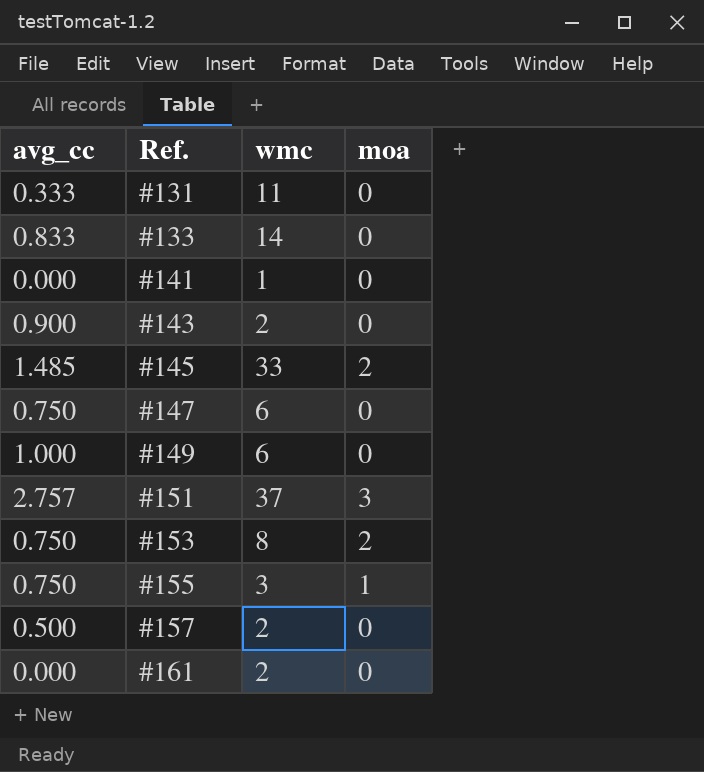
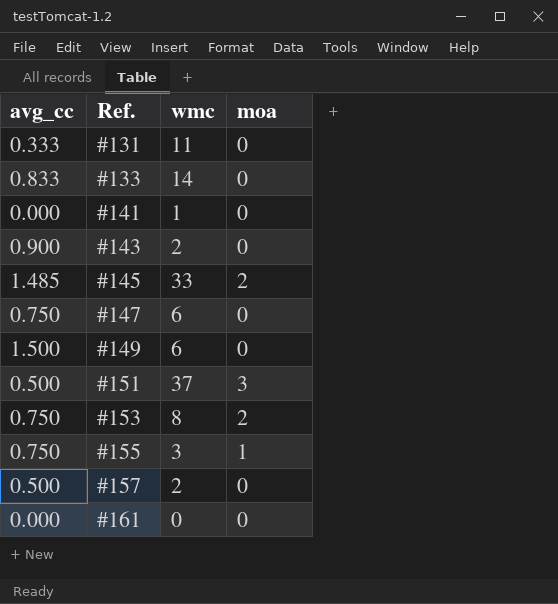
#149 | avg_cc: 1.000 -> 1.500
#151 | avg_cc: 2.757 -> 0.500
#161 | wmc: 2 -> 0

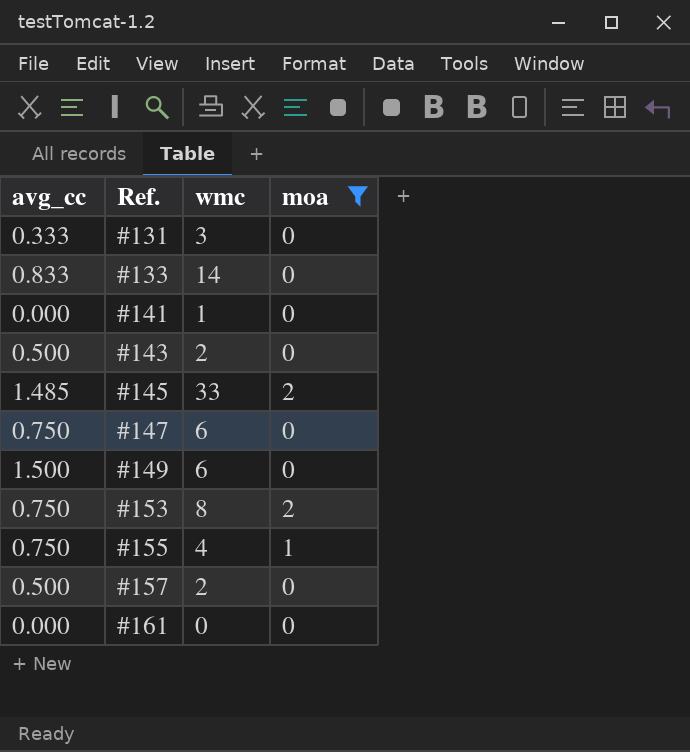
filter: none -> moa != 3
#131 | wmc: 11 -> 3
#143 | avg_cc: 0.900 -> 0.500
#155 | wmc: 3 -> 4

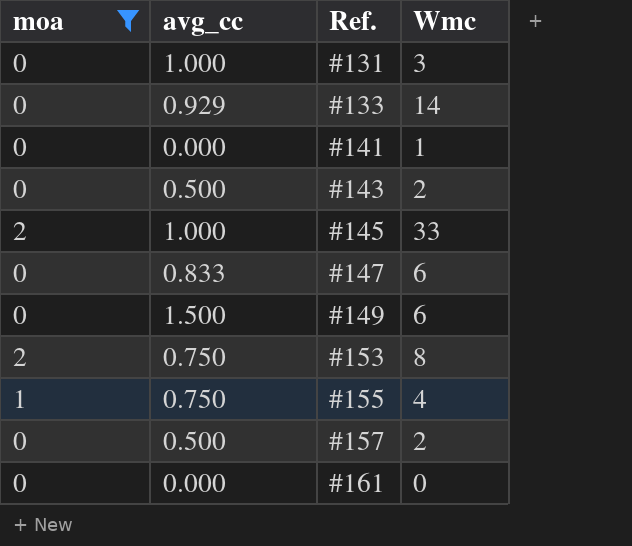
column moa | position: 4 -> 1
column name: wmc -> Wmc
#131 | avg_cc: 0.333 -> 1.000
#133 | avg_cc: 0.833 -> 0.929
#145 | avg_cc: 1.485 -> 1.000
#147 | avg_cc: 0.750 -> 0.833

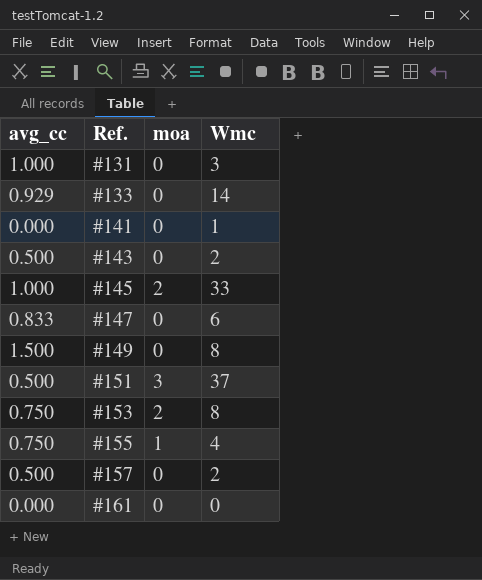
filter: moa != 3 -> none
column moa | position: 1 -> 3
#149 | Wmc: 6 -> 8

